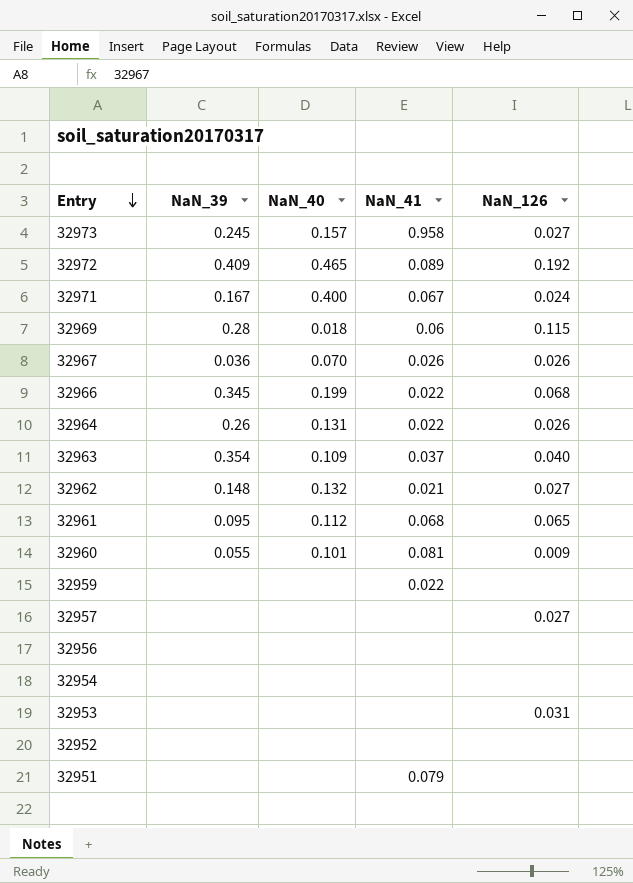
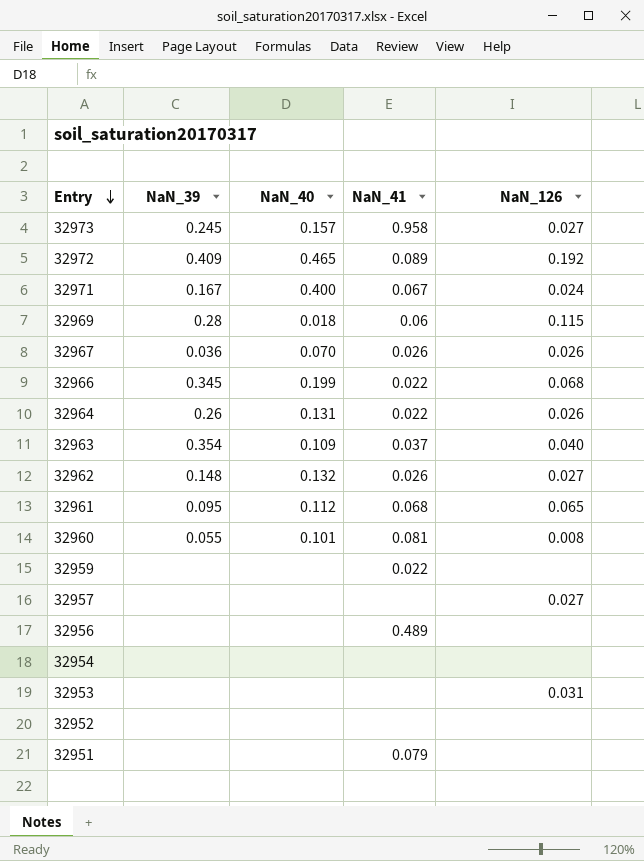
32962 | NaN_41: 0.021 -> 0.026
32960 | NaN_126: 0.009 -> 0.008
32956 | NaN_41: none -> 0.489

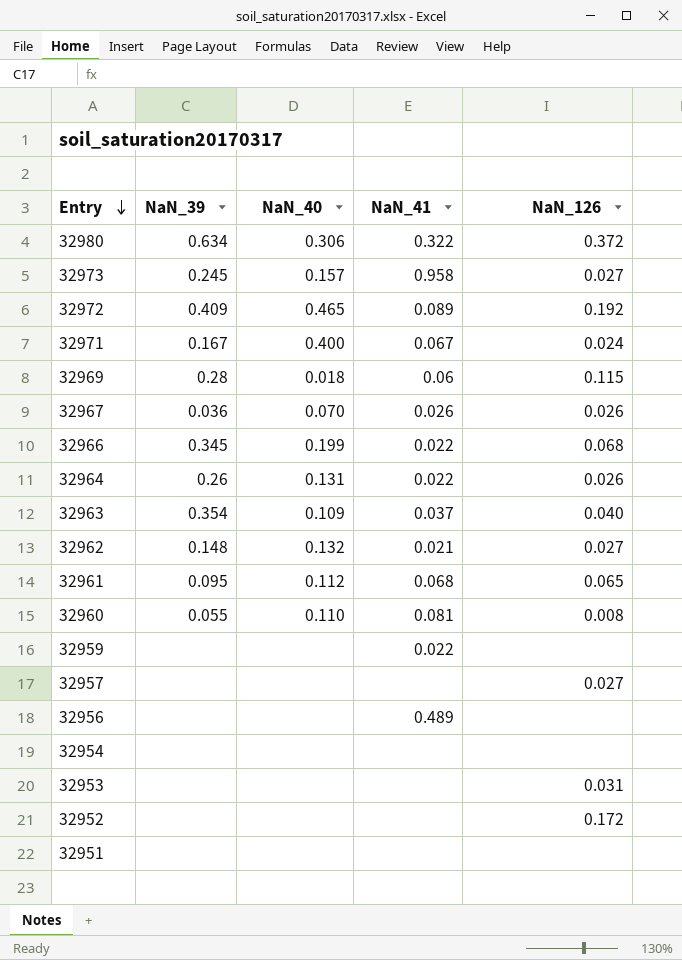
row 32980: none -> 0.634 | 0.306 | 0.322 | 0.372
32962 | NaN_41: 0.026 -> 0.021
32960 | NaN_40: 0.101 -> 0.110
32952 | NaN_126: none -> 0.172
32951 | NaN_41: 0.079 -> none

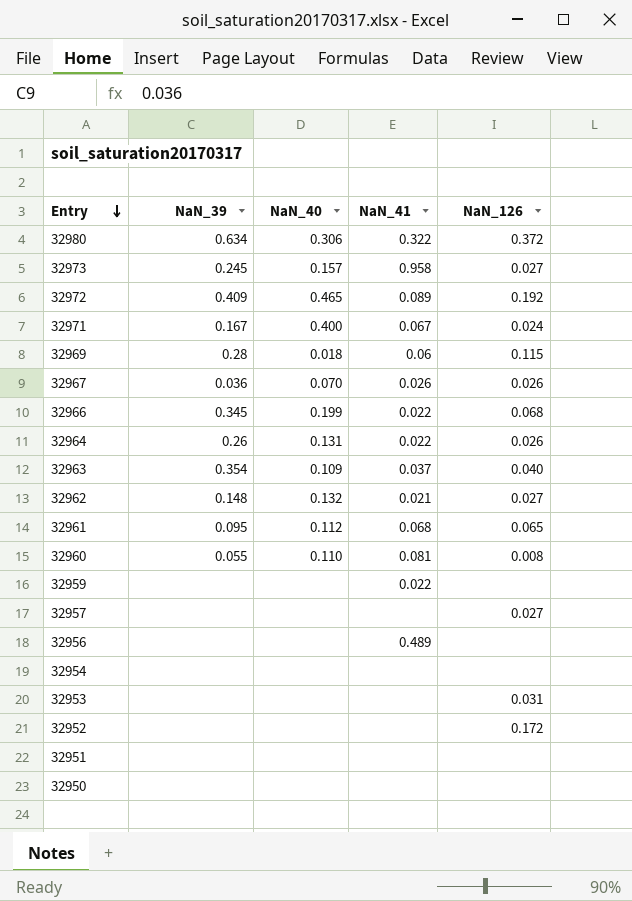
row 32950: none -> none | none | none | none

